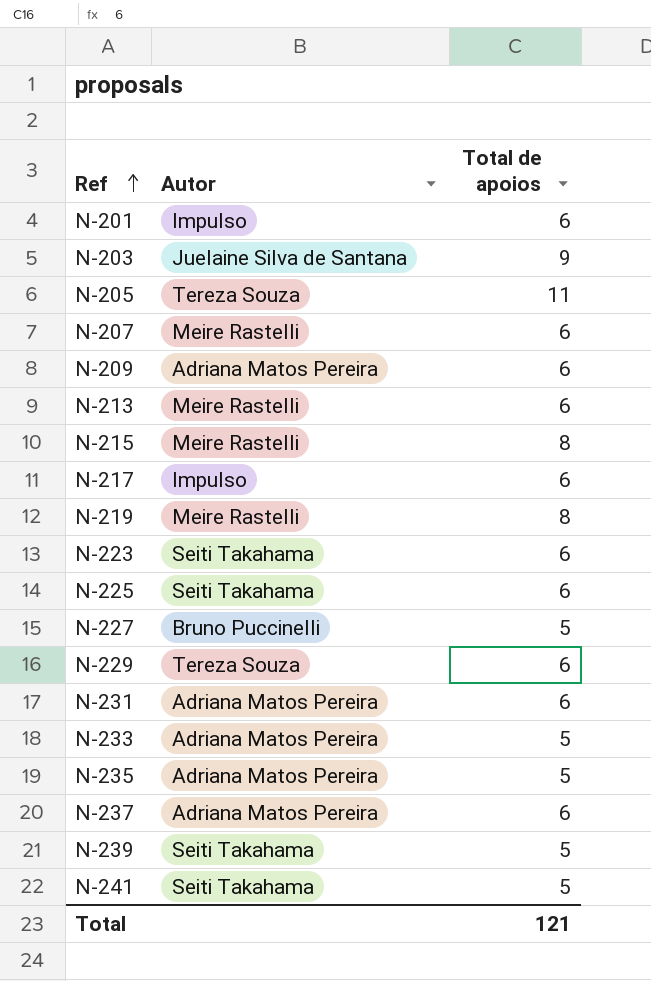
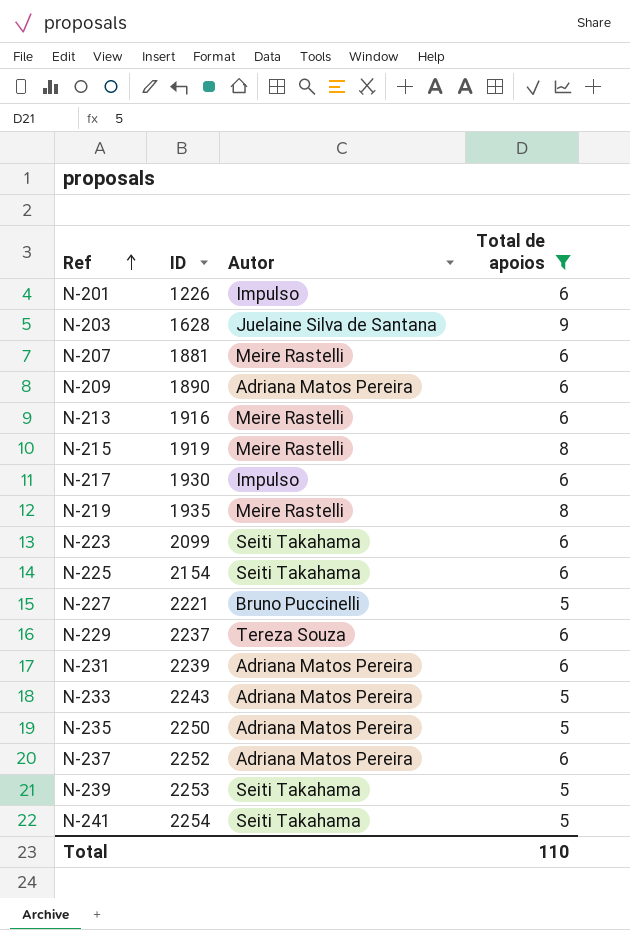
filter: none -> Total de apoios != 11
column ID | position: none -> 2
Total | Total de apoios: 121 -> 110

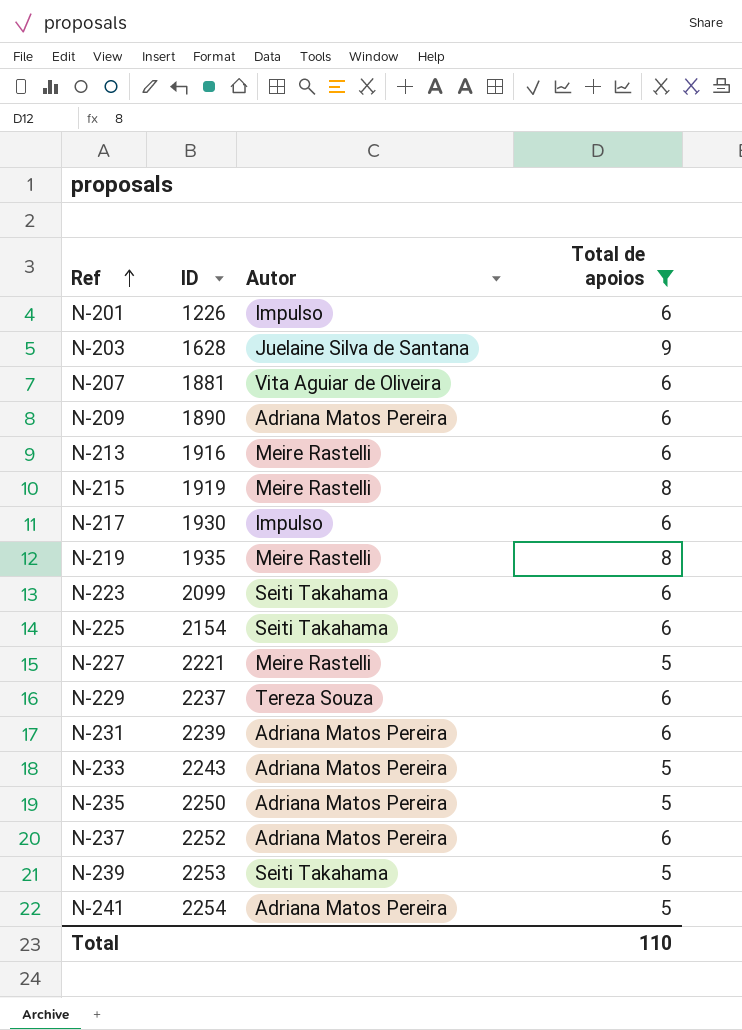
N-207 | Autor: Meire Rastelli -> Vita Aguiar de Oliveira
N-227 | Autor: Bruno Puccinelli -> Meire Rastelli
N-241 | Autor: Seiti Takahama -> Adriana Matos Pereira

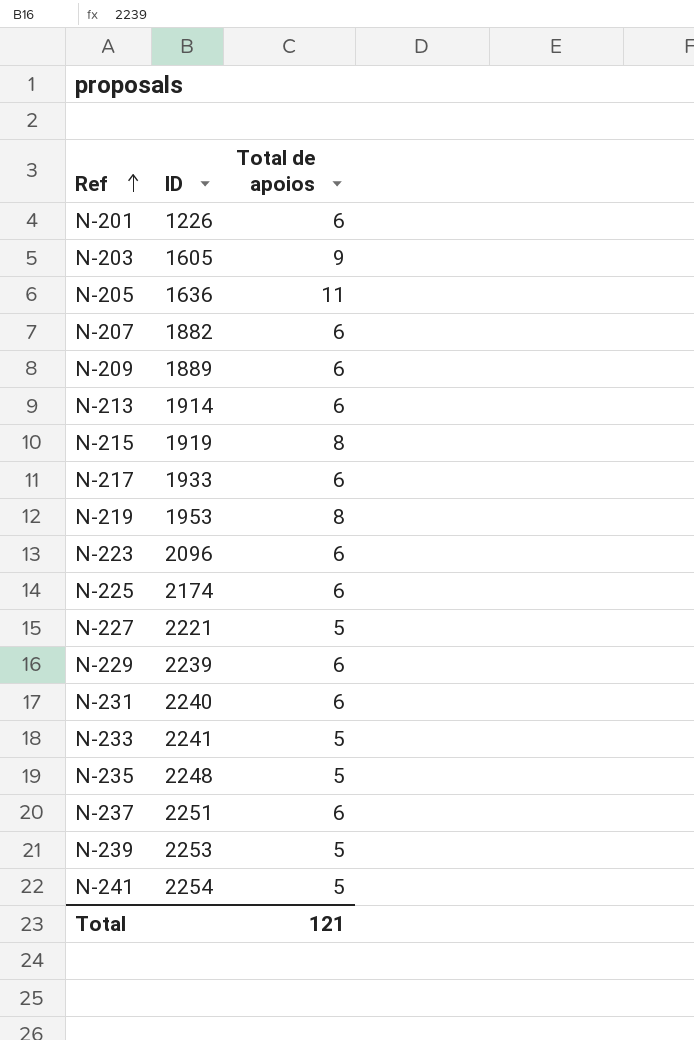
filter: Total de apoios != 11 -> none
column Autor | position: 3 -> none
N-203 | ID: 1628 -> 1605
N-207 | ID: 1881 -> 1882
N-209 | ID: 1890 -> 1889
N-213 | ID: 1916 -> 1914
N-217 | ID: 1930 -> 1933
N-219 | ID: 1935 -> 1953
N-223 | ID: 2099 -> 2096
N-225 | ID: 2154 -> 2174
N-229 | ID: 2237 -> 2239
N-231 | ID: 2239 -> 2240
N-233 | ID: 2243 -> 2241
N-235 | ID: 2250 -> 2248
N-237 | ID: 2252 -> 2251
Total | Total de apoios: 110 -> 121

